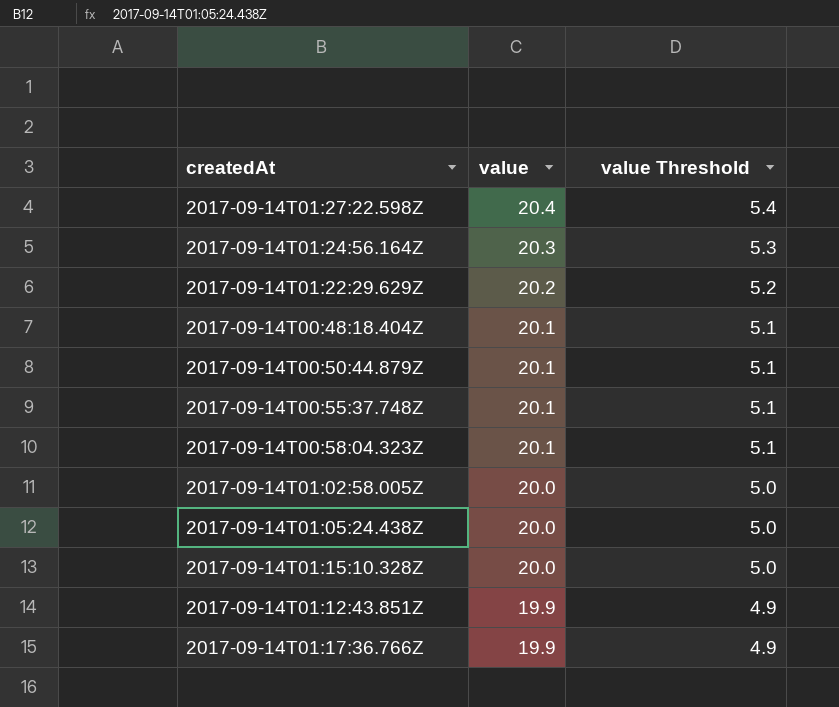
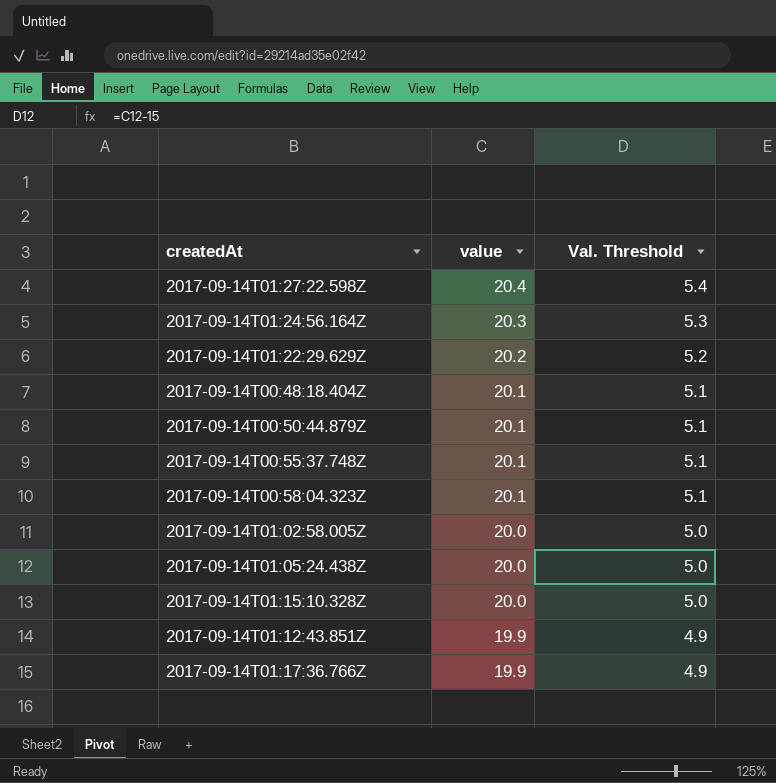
column name: value Threshold -> Val. Threshold

